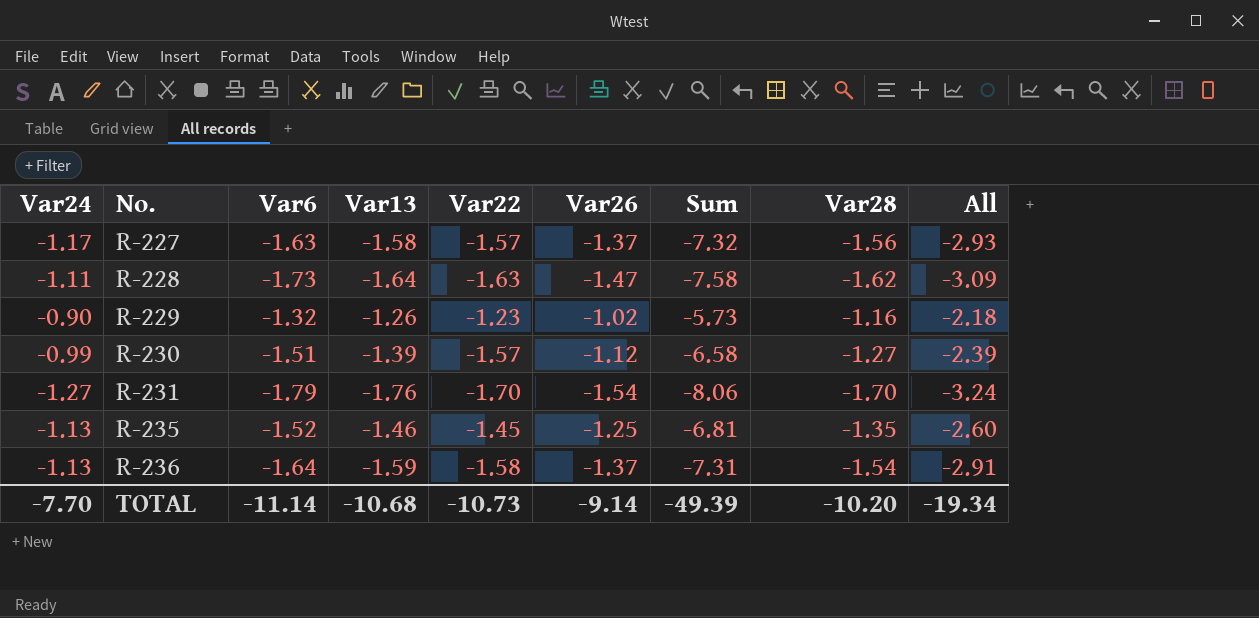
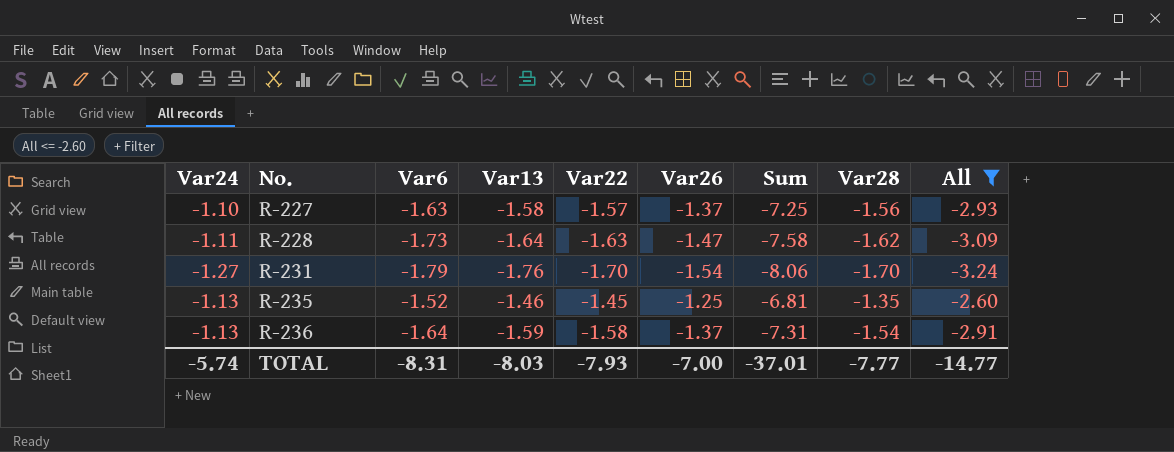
filter: none -> All <= -2.60
R-227 | Var24: -1.17 -> -1.10
R-227 | Sum: -7.32 -> -7.25
TOTAL | Var24: -7.70 -> -5.74
TOTAL | Var6: -11.14 -> -8.31
TOTAL | Var13: -10.68 -> -8.03
TOTAL | Var22: -10.73 -> -7.93
TOTAL | Var26: -9.14 -> -7.00
TOTAL | Sum: -49.39 -> -37.01
TOTAL | Var28: -10.20 -> -7.77
TOTAL | All: -19.34 -> -14.77

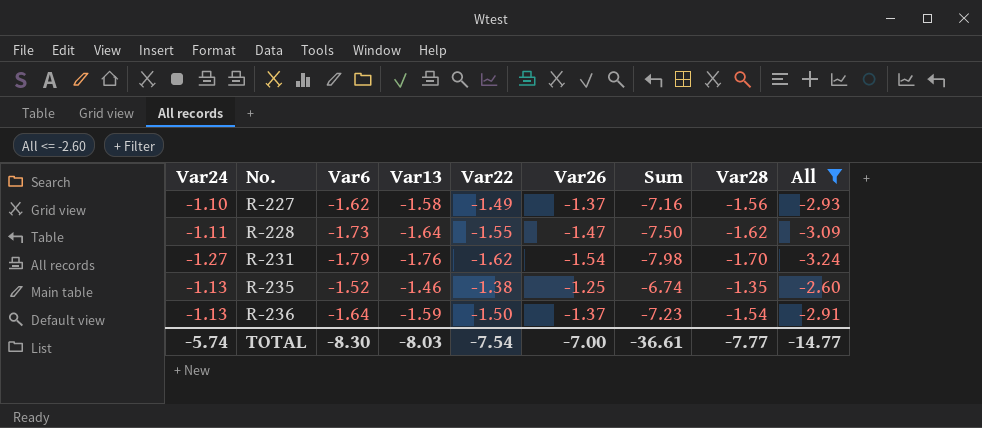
R-227 | Var6: -1.63 -> -1.62
R-227 | Var22: -1.57 -> -1.49
R-227 | Sum: -7.25 -> -7.16
R-228 | Var22: -1.63 -> -1.55
R-228 | Sum: -7.58 -> -7.50
R-231 | Var22: -1.70 -> -1.62
R-231 | Sum: -8.06 -> -7.98
R-235 | Var22: -1.45 -> -1.38
R-235 | Sum: -6.81 -> -6.74
R-236 | Var22: -1.58 -> -1.50
R-236 | Sum: -7.31 -> -7.23
TOTAL | Var6: -8.31 -> -8.30
TOTAL | Var22: -7.93 -> -7.54
TOTAL | Sum: -37.01 -> -36.61

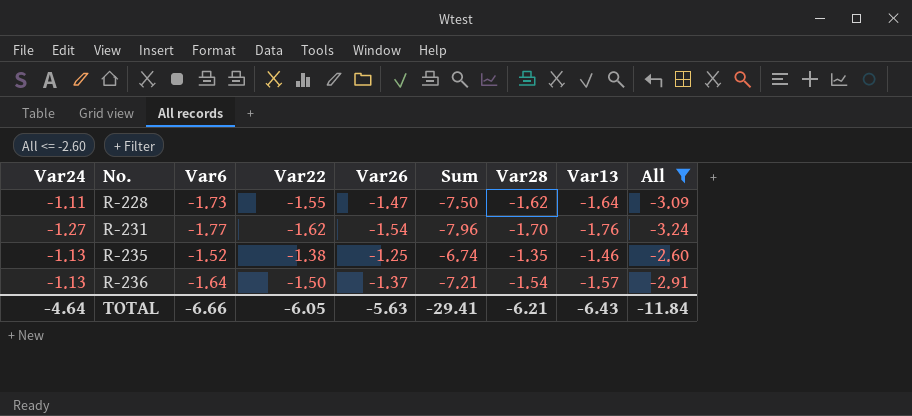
column Var13 | position: 4 -> 8
row R-227: -1.10 | -1.62 | -1.58 | -1.49 | -1.37 | -7.16 | -1.56 | -2.93 -> none
R-231 | Var6: -1.79 -> -1.77
R-231 | Sum: -7.98 -> -7.96
R-236 | Sum: -7.23 -> -7.21
R-236 | Var13: -1.59 -> -1.57
TOTAL | Var24: -5.74 -> -4.64
TOTAL | Var6: -8.30 -> -6.66
TOTAL | Var22: -7.54 -> -6.05
TOTAL | Var26: -7.00 -> -5.63
TOTAL | Sum: -36.61 -> -29.41
TOTAL | Var28: -7.77 -> -6.21
TOTAL | Var13: -8.03 -> -6.43
TOTAL | All: -14.77 -> -11.84

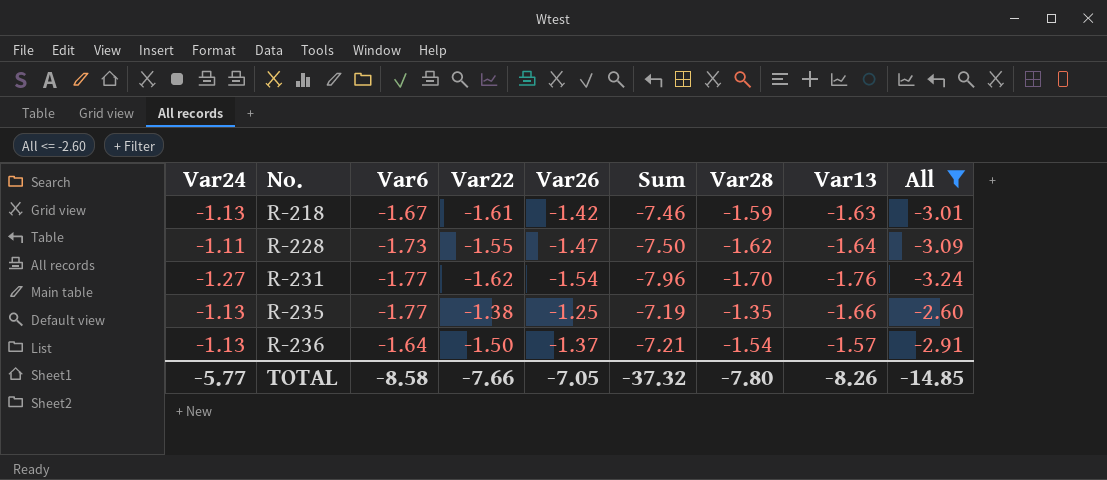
row R-218: none -> -1.13 | -1.67 | -1.61 | -1.42 | -7.46 | -1.59 | -1.63 | -3.01
R-235 | Var6: -1.52 -> -1.77
R-235 | Sum: -6.74 -> -7.19
R-235 | Var13: -1.46 -> -1.66
TOTAL | Var24: -4.64 -> -5.77
TOTAL | Var6: -6.66 -> -8.58
TOTAL | Var22: -6.05 -> -7.66
TOTAL | Var26: -5.63 -> -7.05
TOTAL | Sum: -29.41 -> -37.32
TOTAL | Var28: -6.21 -> -7.80
TOTAL | Var13: -6.43 -> -8.26
TOTAL | All: -11.84 -> -14.85

